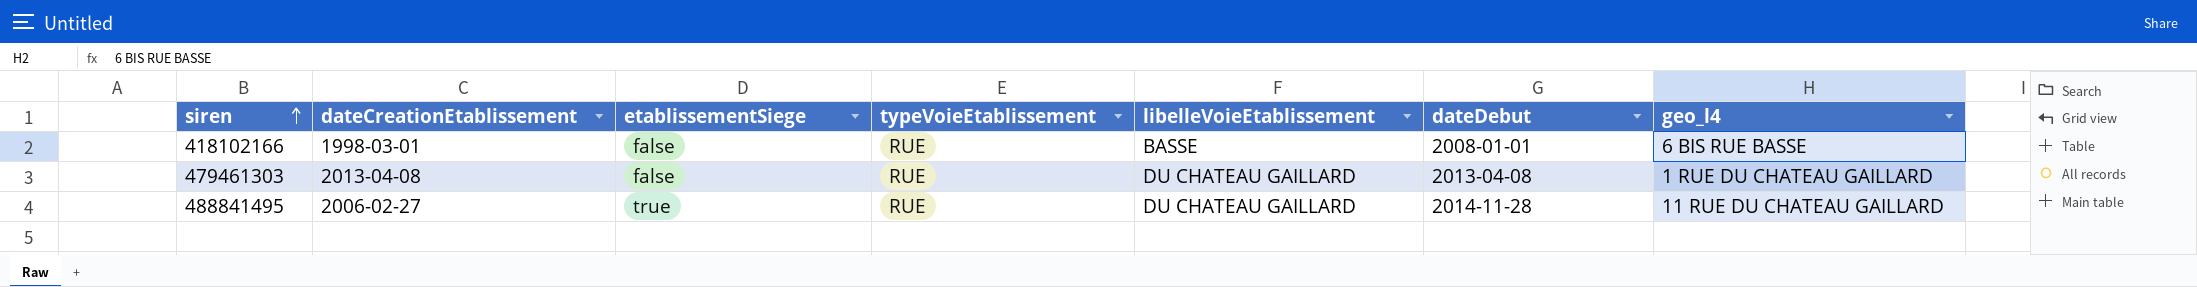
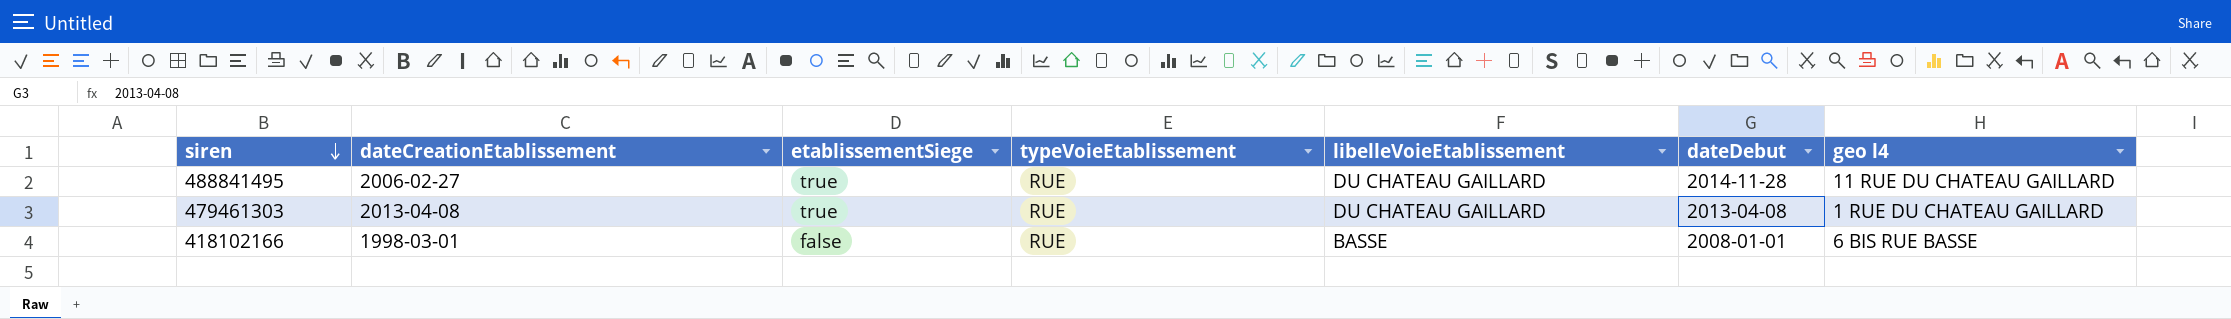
row order: siren ascending -> siren descending
column name: geo_l4 -> geo l4
479461303 | etablissementSiege: false -> true

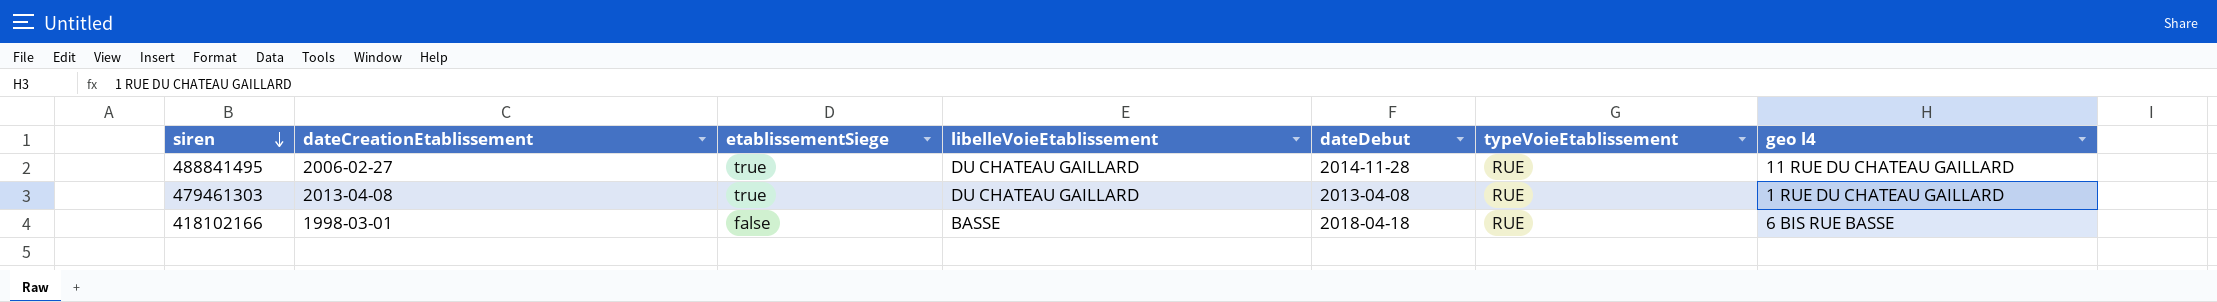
column typeVoieEtablissement | position: 4 -> 6
418102166 | dateDebut: 2008-01-01 -> 2018-04-18

